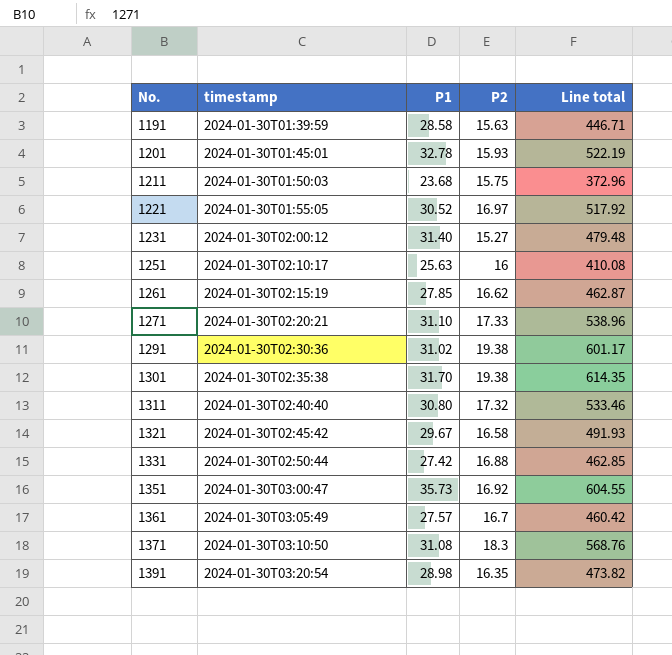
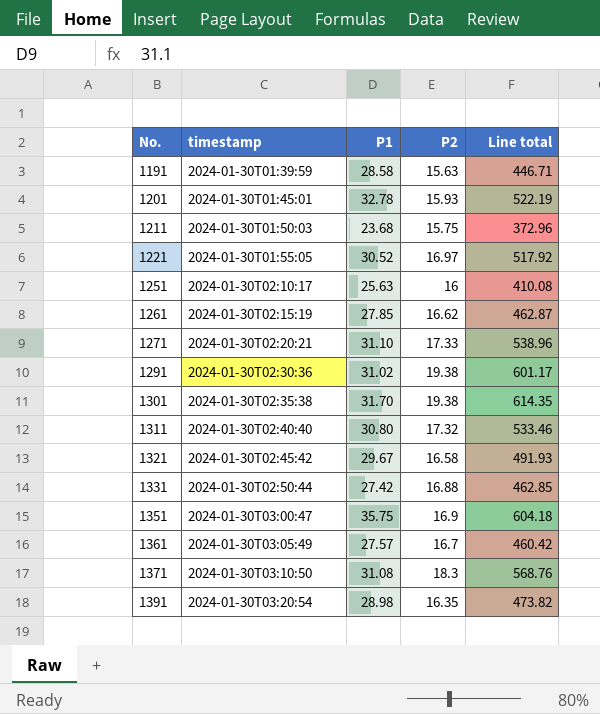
row 1231: 2024-01-30T02:00:12 | 31.40 | 15.27 | 479.48 -> none
1351 | P1: 35.73 -> 35.75
1351 | P2: 16.92 -> 16.9
1351 | Line total: 604.55 -> 604.18

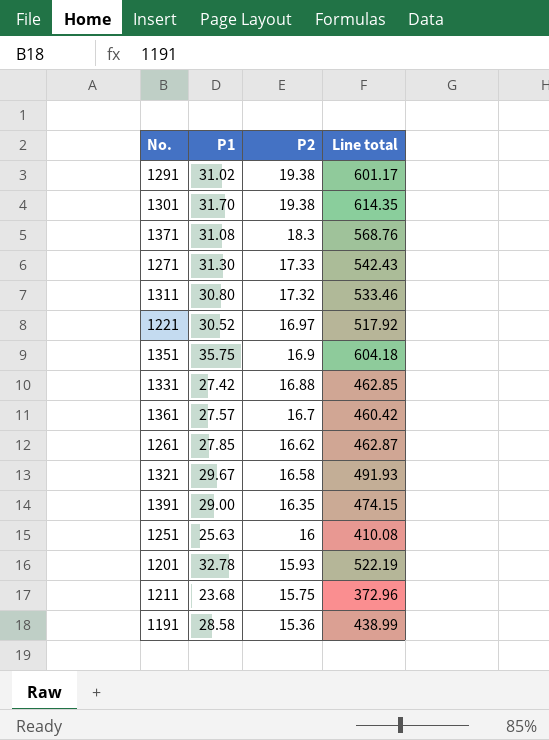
row order: No. ascending -> P2 descending
column timestamp | position: 2 -> none
1271 | P1: 31.10 -> 31.30
1271 | Line total: 538.96 -> 542.43
1391 | P1: 28.98 -> 29.00
1391 | Line total: 473.82 -> 474.15
1191 | P2: 15.63 -> 15.36
1191 | Line total: 446.71 -> 438.99

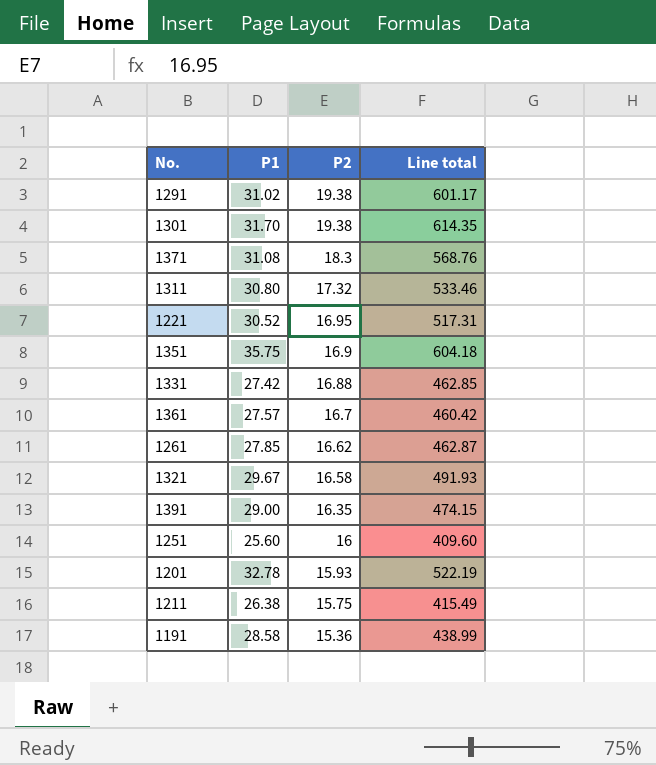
row 1271: 31.30 | 17.33 | 542.43 -> none
1221 | P2: 16.97 -> 16.95
1221 | Line total: 517.92 -> 517.31
1251 | P1: 25.63 -> 25.60
1251 | Line total: 410.08 -> 409.60
1211 | P1: 23.68 -> 26.38
1211 | Line total: 372.96 -> 415.49

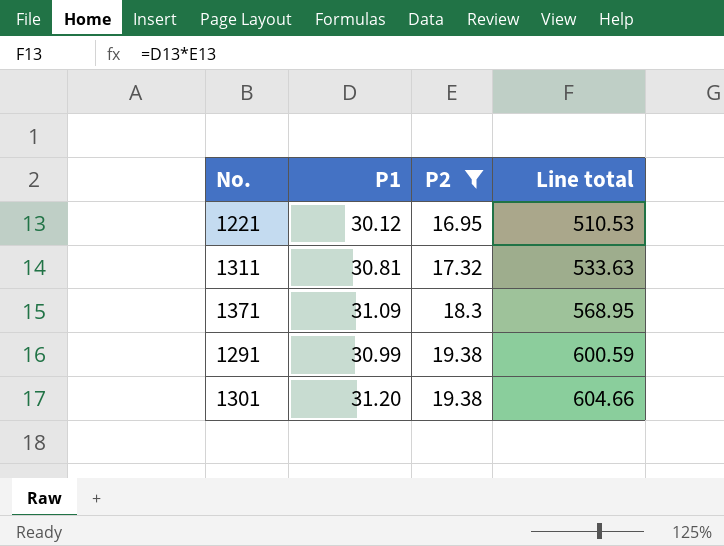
filter: none -> P2 >= 16.95
row order: P2 descending -> P2 ascending
1221 | P1: 30.52 -> 30.12
1221 | Line total: 517.31 -> 510.53
1311 | P1: 30.80 -> 30.81
1311 | Line total: 533.46 -> 533.63
1371 | P1: 31.08 -> 31.09
1371 | Line total: 568.76 -> 568.95
1291 | P1: 31.02 -> 30.99
1291 | Line total: 601.17 -> 600.59
1301 | P1: 31.70 -> 31.20
1301 | Line total: 614.35 -> 604.66

